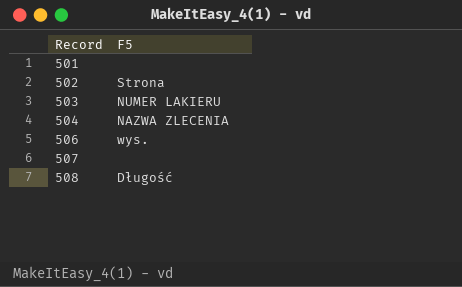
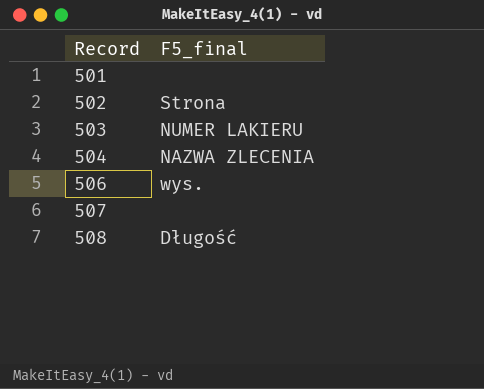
column name: F5 -> F5_final

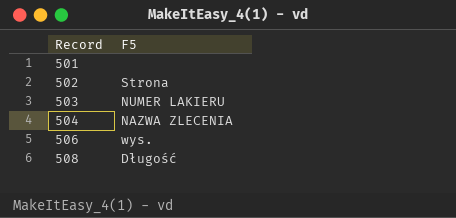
column name: F5_final -> F5
row 507: none -> none

